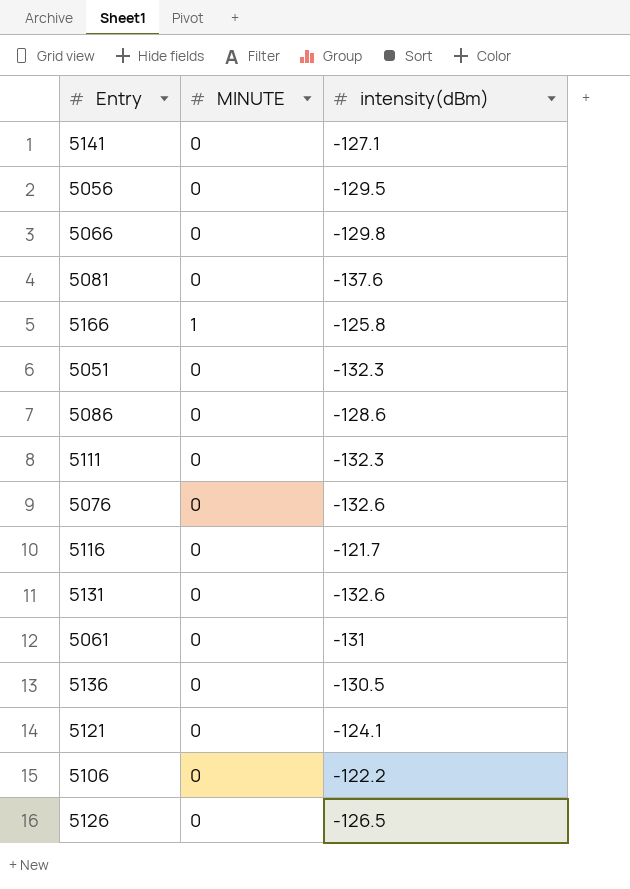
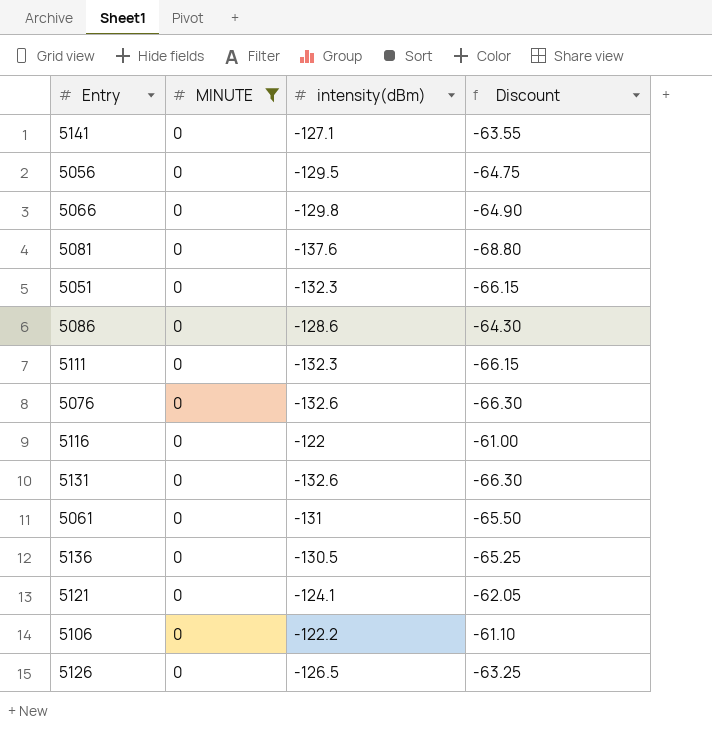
filter: none -> MINUTE = 0
column Discount | formula: none -> [intensity(dBm)] * 0.5
5116 | intensity(dBm): -121.7 -> -122

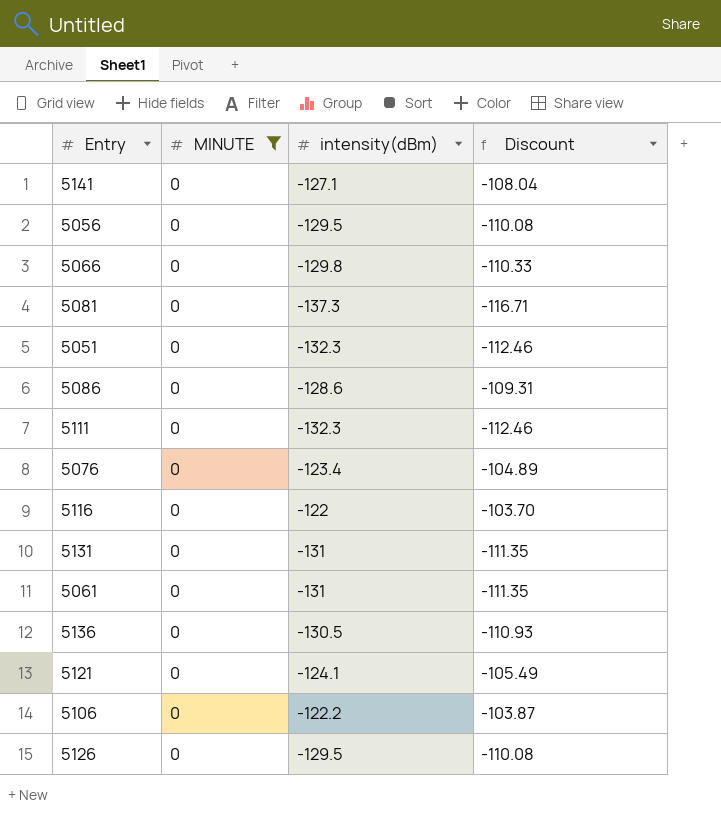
column Discount | formula: [intensity(dBm)] * 0.5 -> [intensity(dBm)] * 0.85
5081 | intensity(dBm): -137.6 -> -137.3
5076 | intensity(dBm): -132.6 -> -123.4
5131 | intensity(dBm): -132.6 -> -131
5126 | intensity(dBm): -126.5 -> -129.5

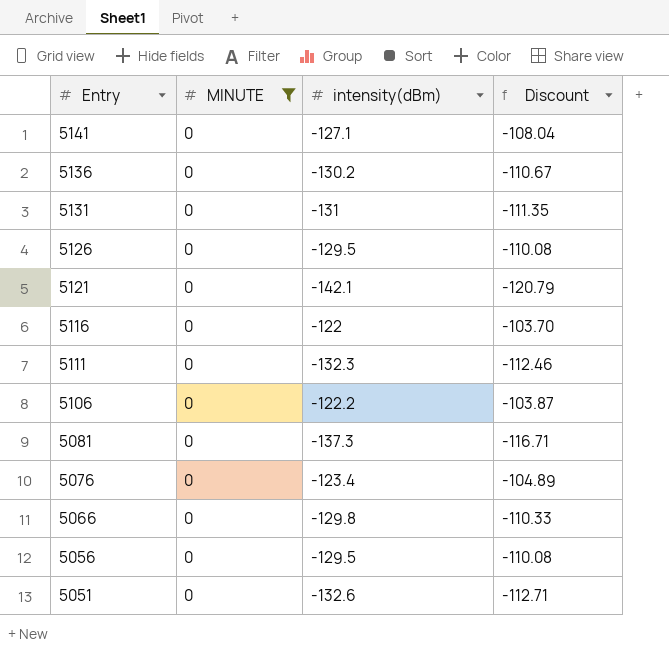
row order: none -> Entry descending
row 5086: 0 | -128.6 | -109.31 -> none
row 5061: 0 | -131 | -111.35 -> none
5136 | intensity(dBm): -130.5 -> -130.2
5136 | Discount: -110.93 -> -110.67
5121 | intensity(dBm): -124.1 -> -142.1
5121 | Discount: -105.49 -> -120.79
5051 | intensity(dBm): -132.3 -> -132.6
5051 | Discount: -112.46 -> -112.71

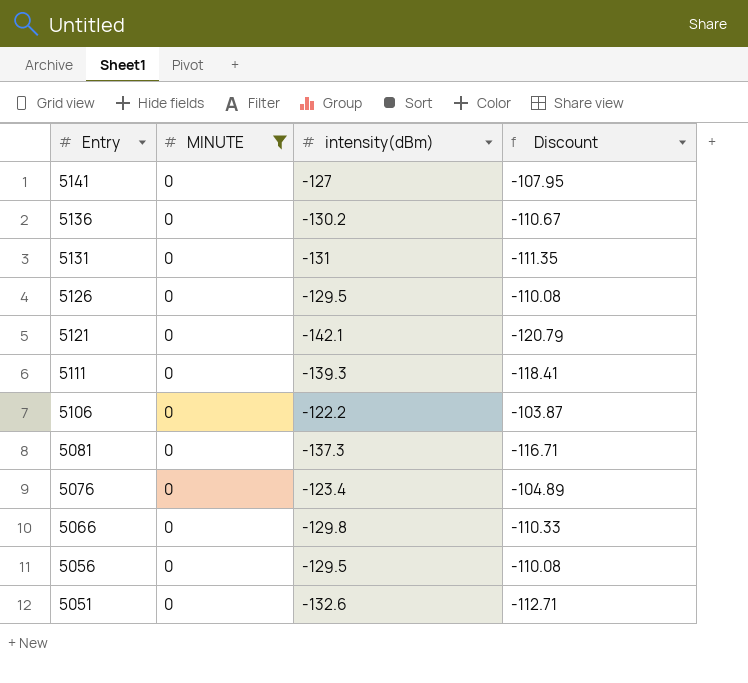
row 5116: 0 | -122 | -103.70 -> none
5141 | intensity(dBm): -127.1 -> -127
5141 | Discount: -108.04 -> -107.95
5111 | intensity(dBm): -132.3 -> -139.3
5111 | Discount: -112.46 -> -118.41

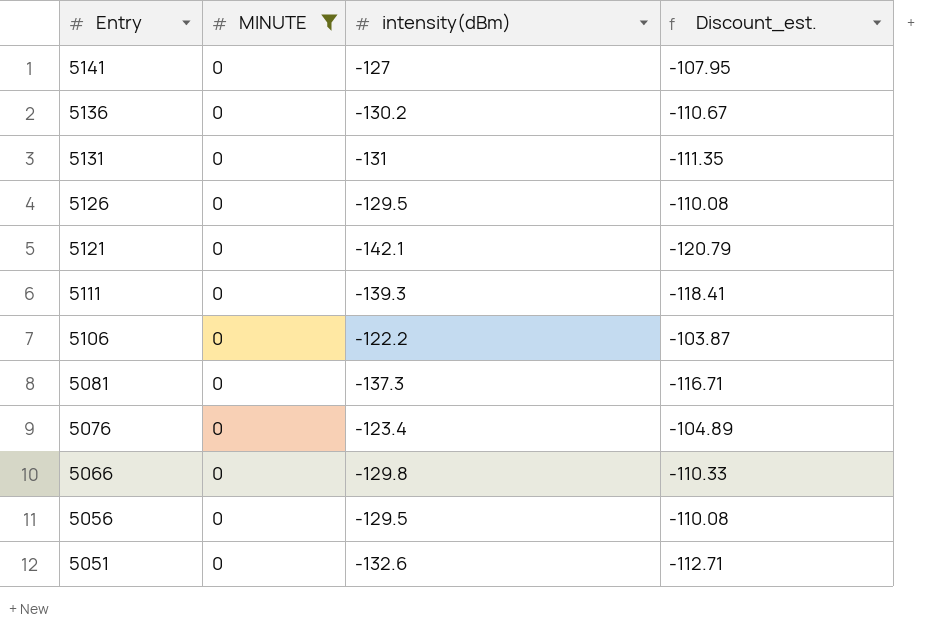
column name: Discount -> Discount_est.

